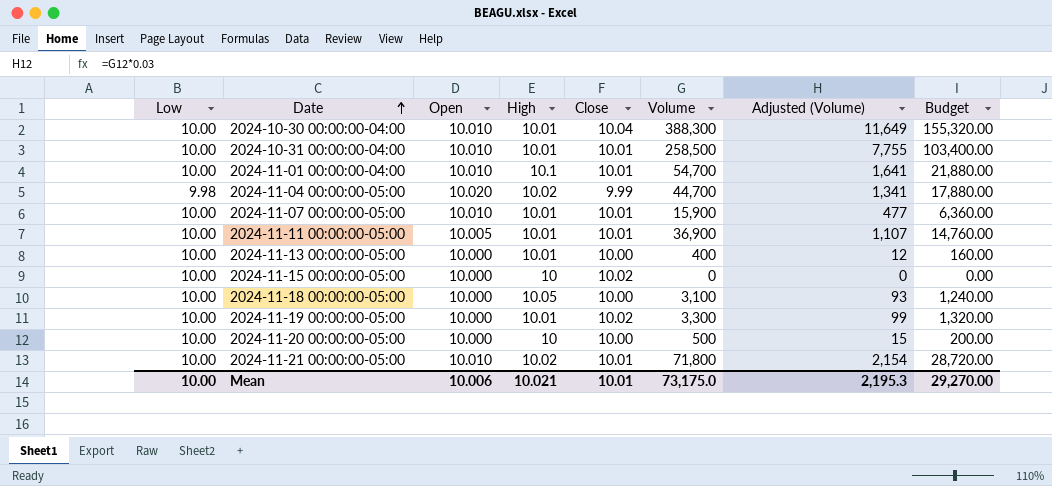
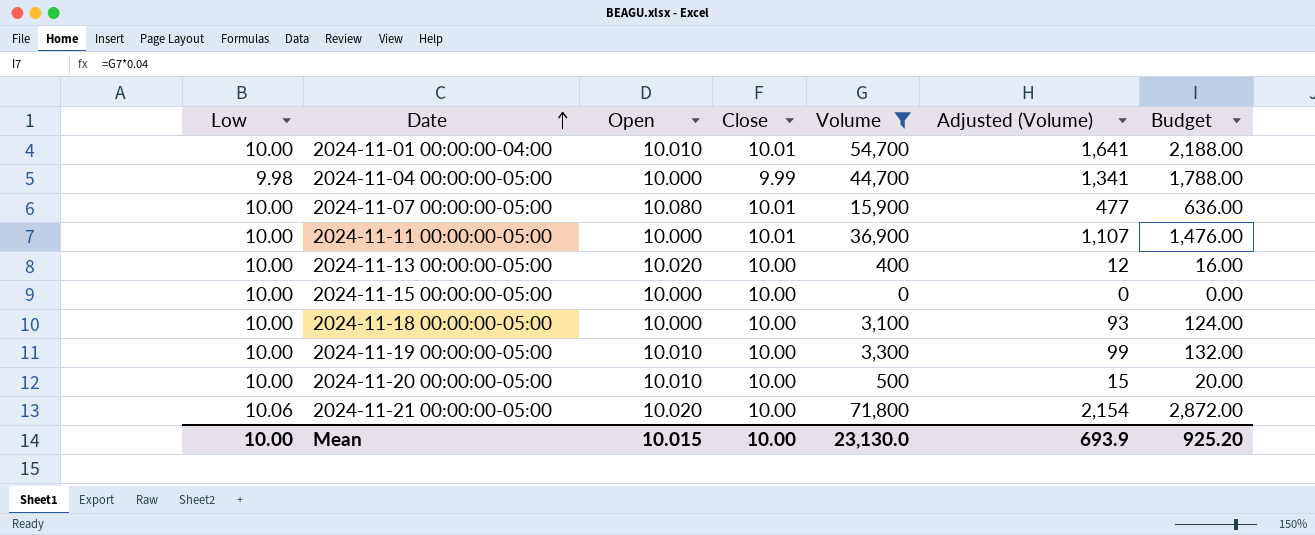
filter: none -> Volume <= 71,800
column High | position: 4 -> none
column Budget | formula: [Volume] * 0.4 -> [Volume] * 0.04
2024-11-04 00:00:00-05:00 | Open: 10.020 -> 10.000
2024-11-07 00:00:00-05:00 | Open: 10.010 -> 10.080
2024-11-11 00:00:00-05:00 | Open: 10.005 -> 10.000
2024-11-13 00:00:00-05:00 | Open: 10.000 -> 10.020
2024-11-15 00:00:00-05:00 | Close: 10.02 -> 10.00
2024-11-19 00:00:00-05:00 | Open: 10.000 -> 10.010
2024-11-19 00:00:00-05:00 | Close: 10.02 -> 10.00
2024-11-20 00:00:00-05:00 | Open: 10.000 -> 10.010
2024-11-21 00:00:00-05:00 | Low: 10.00 -> 10.06
2024-11-21 00:00:00-05:00 | Open: 10.010 -> 10.020
2024-11-21 00:00:00-05:00 | Close: 10.01 -> 10.00
Mean | Open: 10.006 -> 10.015
Mean | Close: 10.01 -> 10.00
Mean | Volume: 73,175.0 -> 23,130.0
Mean | Adjusted (Volume): 2,195.3 -> 693.9
Mean | Budget: 29,270.00 -> 925.20

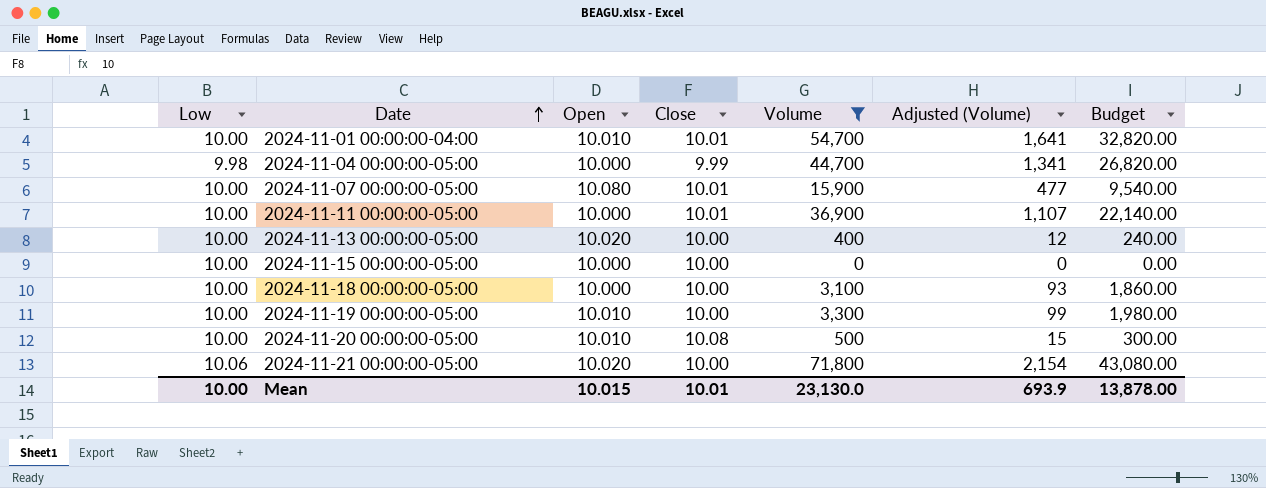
column Budget | formula: [Volume] * 0.04 -> [Volume] * 0.6
2024-11-20 00:00:00-05:00 | Close: 10.00 -> 10.08
Mean | Close: 10.00 -> 10.01
Mean | Budget: 925.20 -> 13,878.00

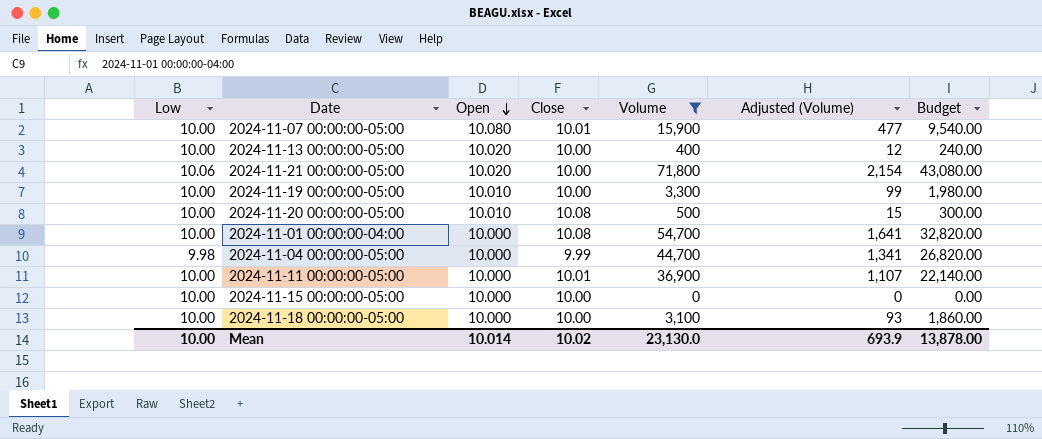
row order: Date ascending -> Open descending
2024-11-01 00:00:00-04:00 | Open: 10.010 -> 10.000
2024-11-01 00:00:00-04:00 | Close: 10.01 -> 10.08
Mean | Open: 10.015 -> 10.014
Mean | Close: 10.01 -> 10.02

